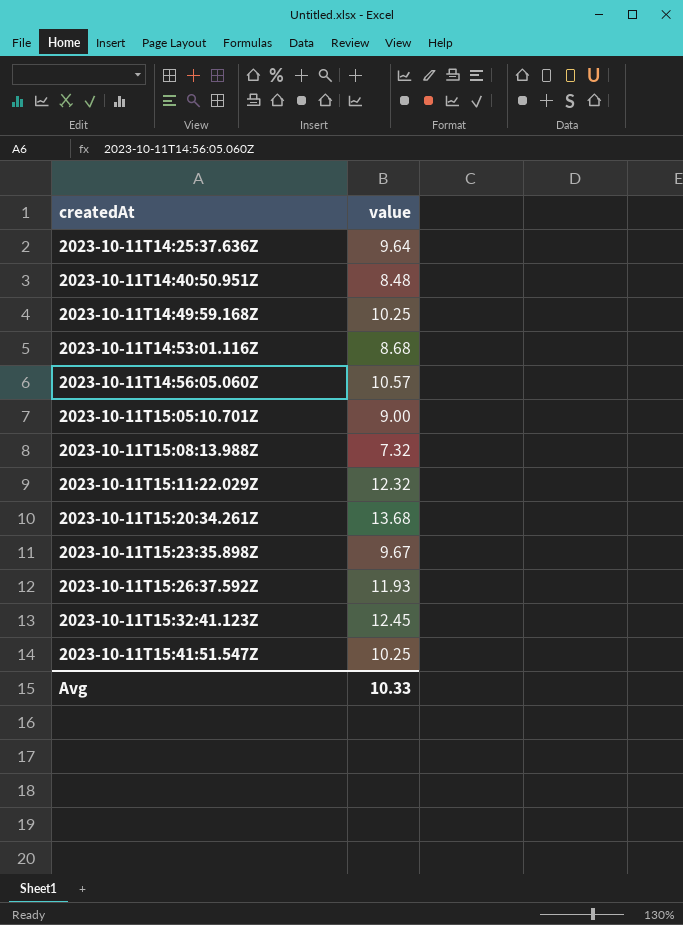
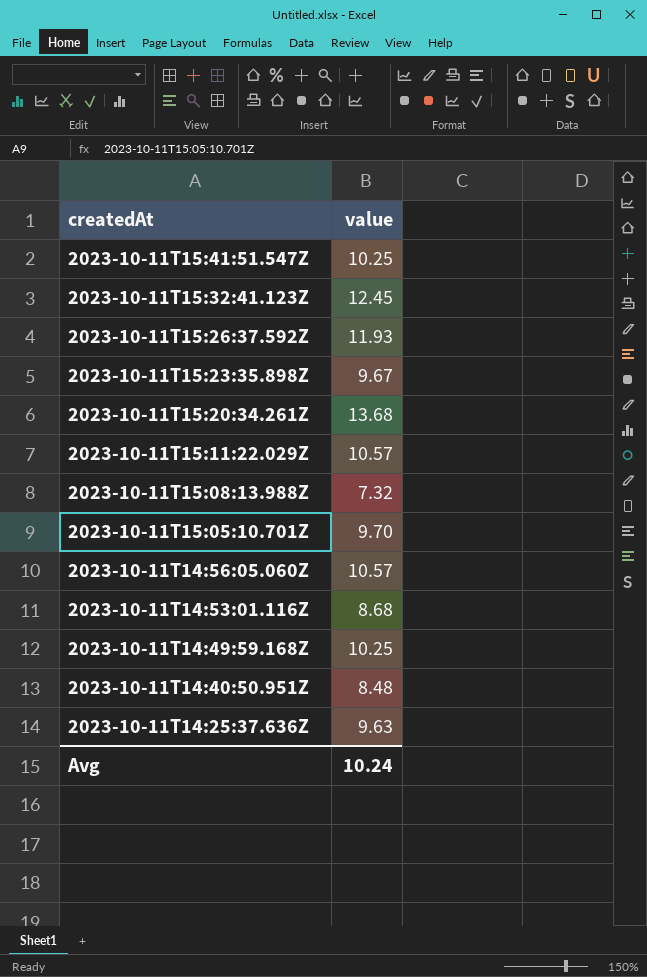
row order: createdAt ascending -> createdAt descending
2023-10-11T15:11:22.029Z | value: 12.32 -> 10.57
2023-10-11T15:05:10.701Z | value: 9.00 -> 9.70
2023-10-11T14:25:37.636Z | value: 9.64 -> 9.63
Avg | value: 10.33 -> 10.24

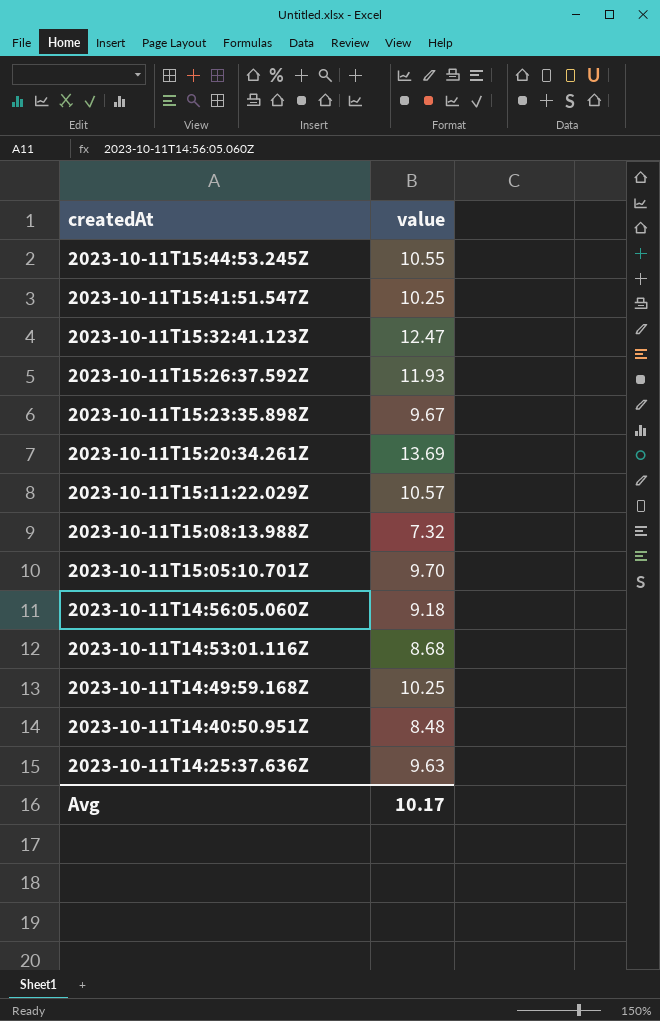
row 2023-10-11T15:44:53.245Z: none -> 10.55
2023-10-11T15:32:41.123Z | value: 12.45 -> 12.47
2023-10-11T15:20:34.261Z | value: 13.68 -> 13.69
2023-10-11T14:56:05.060Z | value: 10.57 -> 9.18
Avg | value: 10.24 -> 10.17

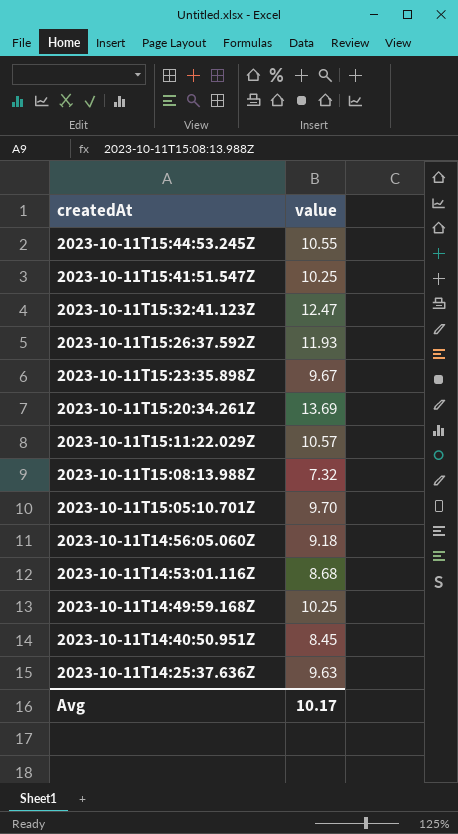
2023-10-11T14:40:50.951Z | value: 8.48 -> 8.45

